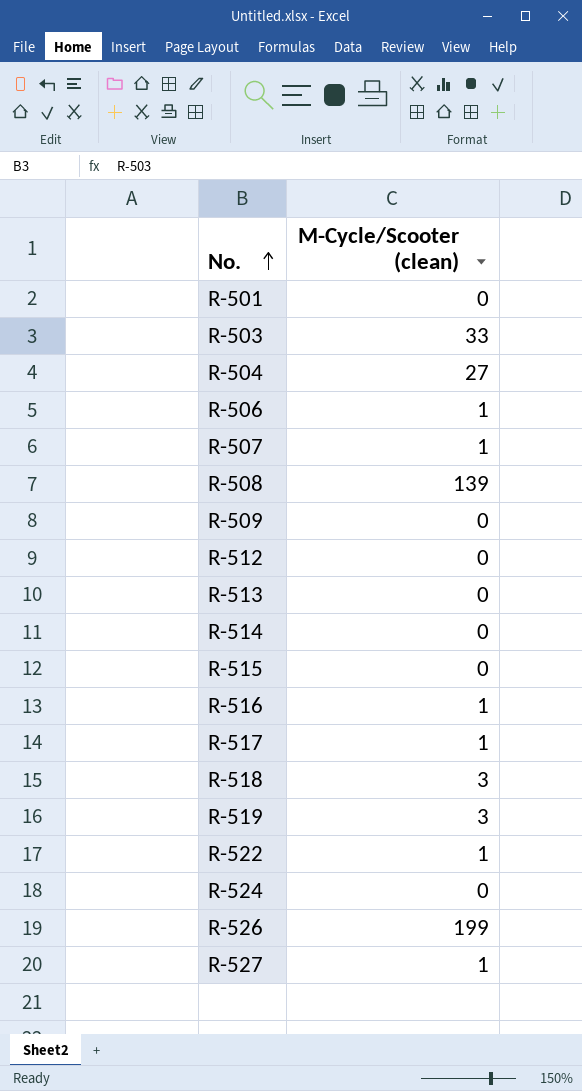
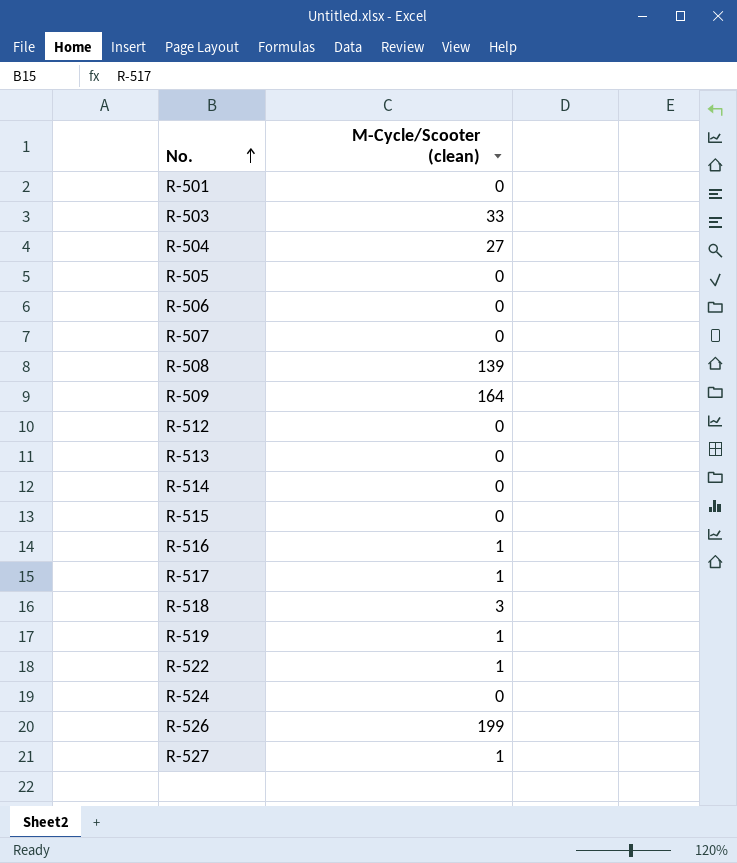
row R-505: none -> 0
R-506 | M-Cycle/Scooter (clean): 1 -> 0
R-507 | M-Cycle/Scooter (clean): 1 -> 0
R-509 | M-Cycle/Scooter (clean): 0 -> 164
R-519 | M-Cycle/Scooter (clean): 3 -> 1

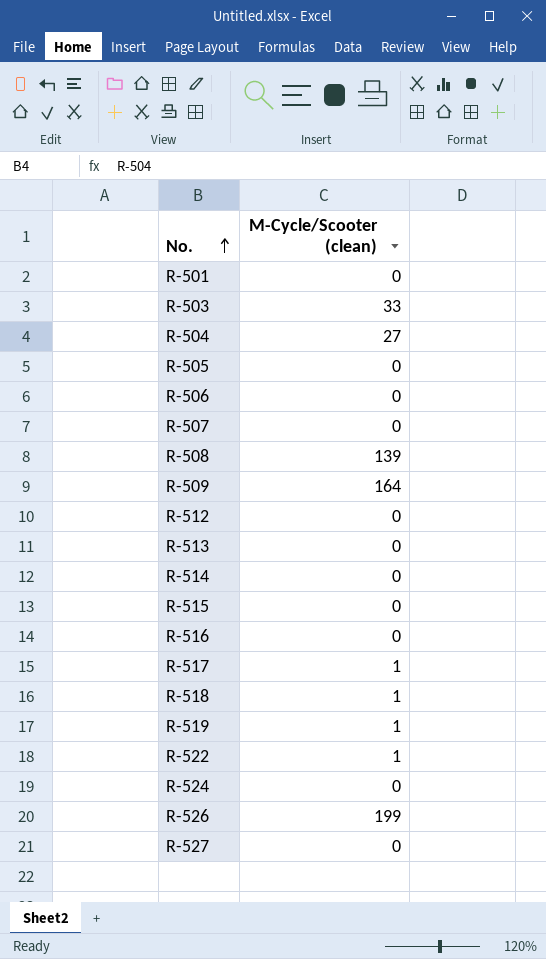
R-516 | M-Cycle/Scooter (clean): 1 -> 0
R-518 | M-Cycle/Scooter (clean): 3 -> 1
R-527 | M-Cycle/Scooter (clean): 1 -> 0

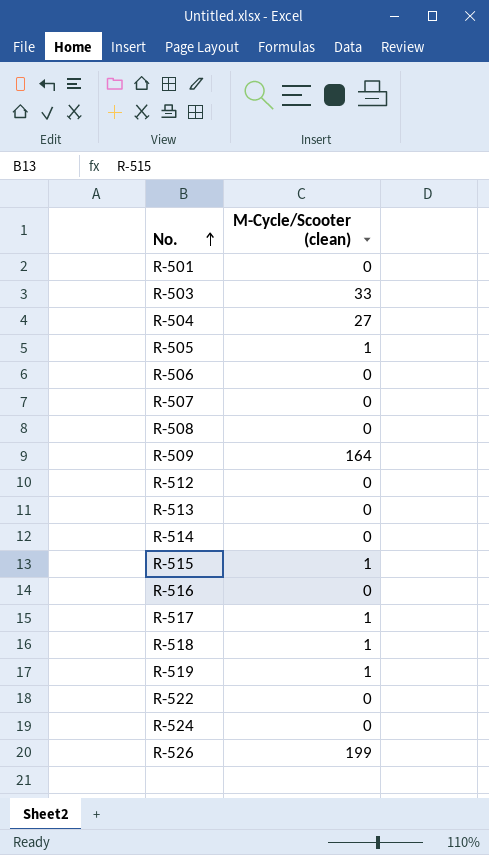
row R-527: 0 -> none
R-505 | M-Cycle/Scooter (clean): 0 -> 1
R-508 | M-Cycle/Scooter (clean): 139 -> 0
R-515 | M-Cycle/Scooter (clean): 0 -> 1
R-522 | M-Cycle/Scooter (clean): 1 -> 0

